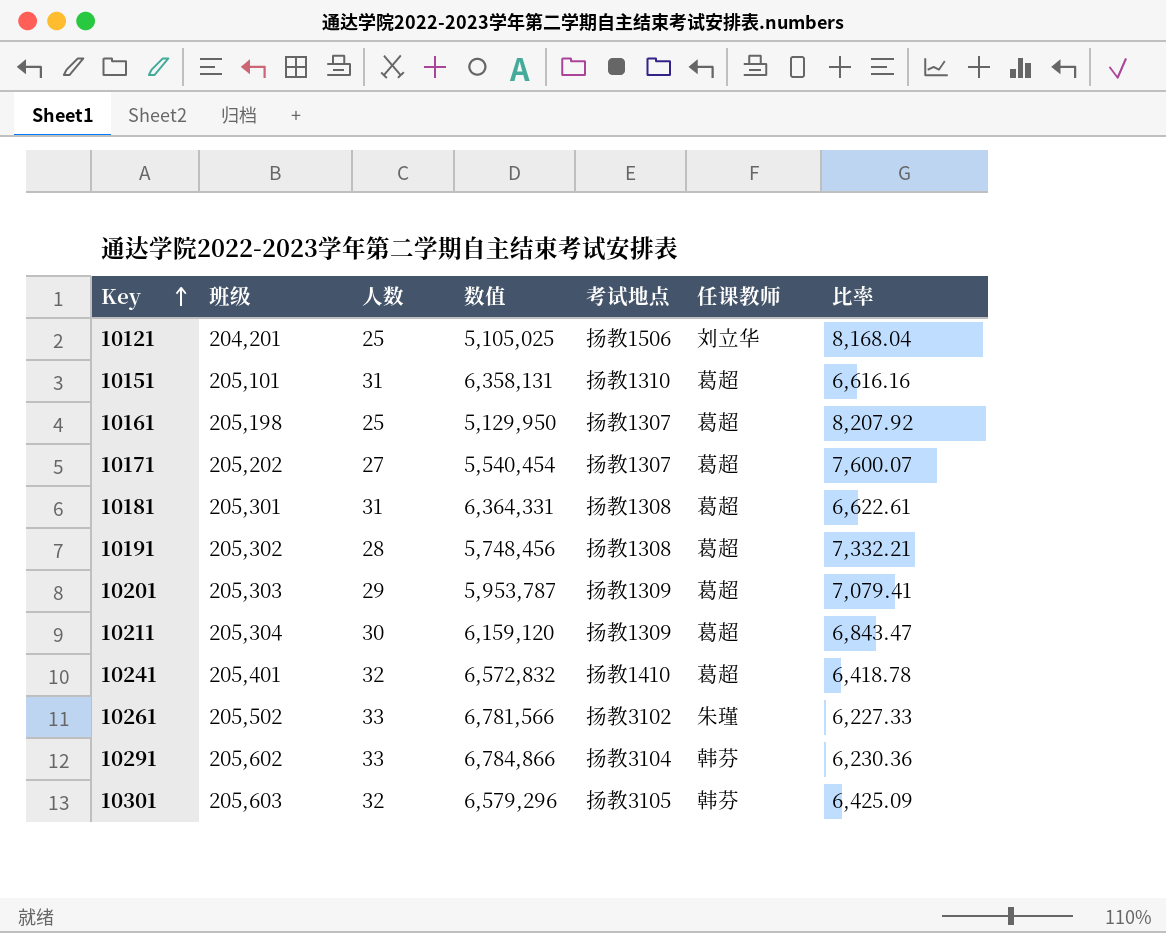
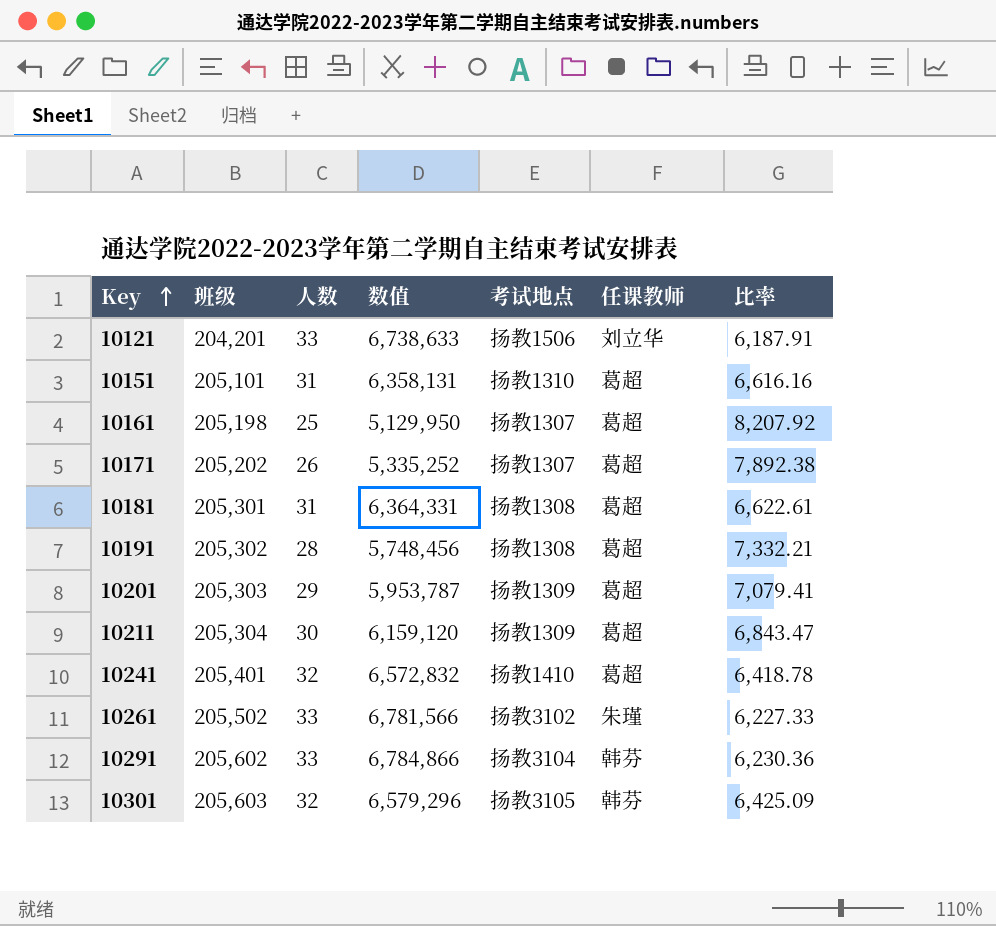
10121 | 人数: 25 -> 33
10121 | 数值: 5,105,025 -> 6,738,633
10121 | 比率: 8,168.04 -> 6,187.91
10171 | 人数: 27 -> 26
10171 | 数值: 5,540,454 -> 5,335,252
10171 | 比率: 7,600.07 -> 7,892.38

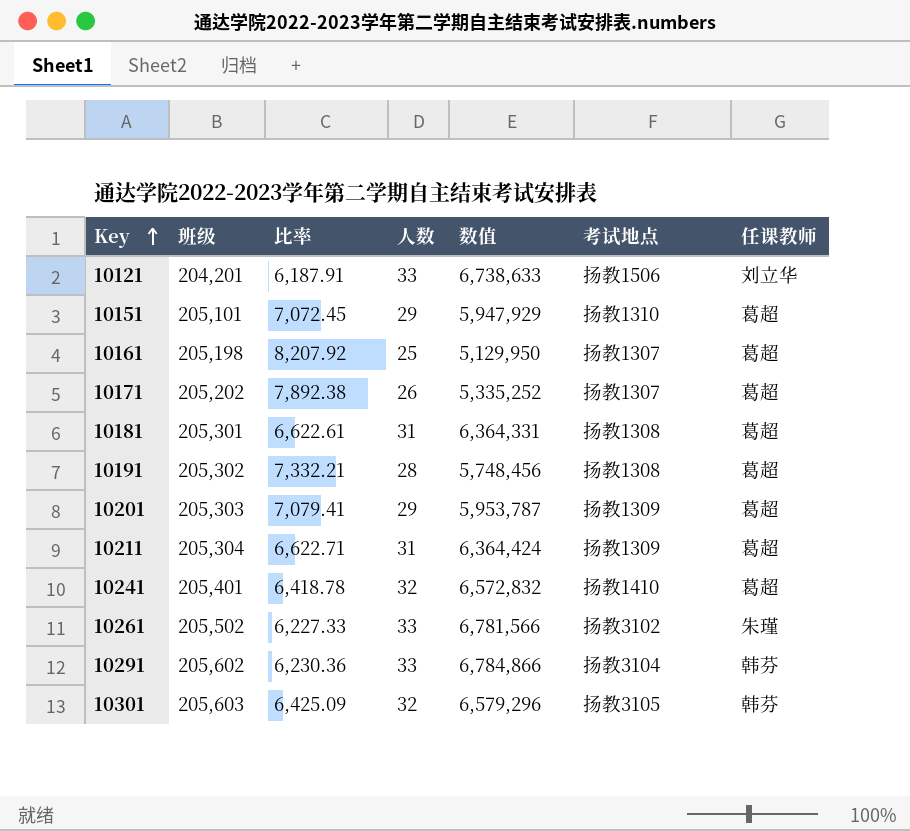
column 比率 | position: 7 -> 3
10151 | 比率: 6,616.16 -> 7,072.45
10151 | 人数: 31 -> 29
10151 | 数值: 6,358,131 -> 5,947,929
10211 | 比率: 6,843.47 -> 6,622.71
10211 | 人数: 30 -> 31
10211 | 数值: 6,159,120 -> 6,364,424

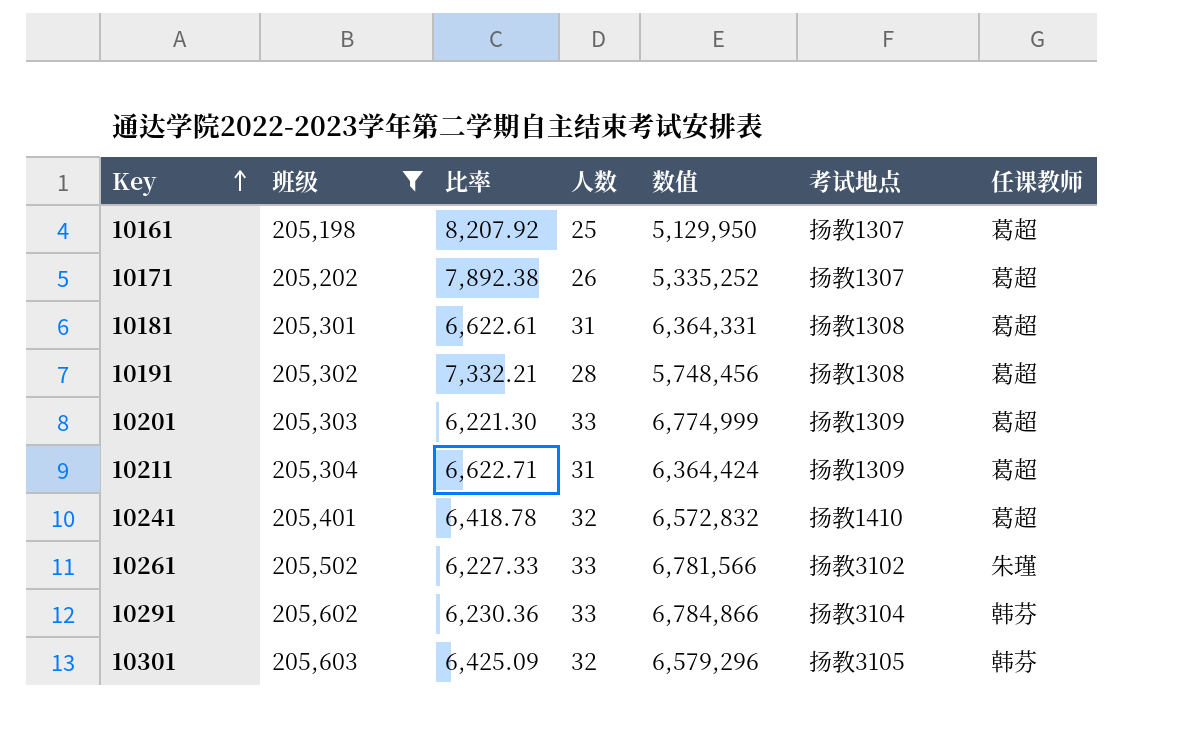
filter: none -> 班级 >= 205,198
10201 | 比率: 7,079.41 -> 6,221.30
10201 | 人数: 29 -> 33
10201 | 数值: 5,953,787 -> 6,774,999

